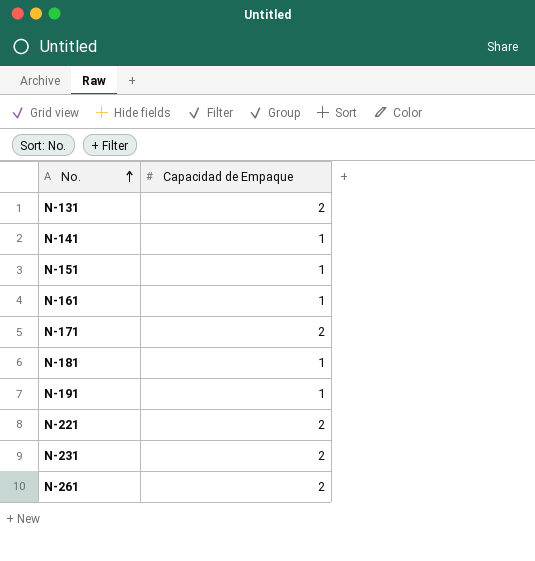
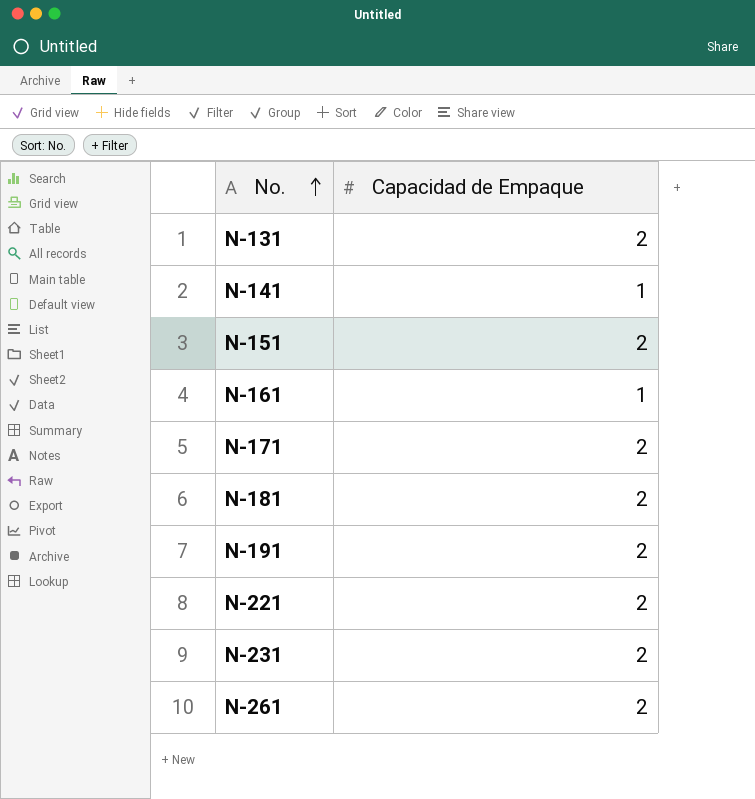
N-151 | Capacidad de Empaque: 1 -> 2
N-181 | Capacidad de Empaque: 1 -> 2
N-191 | Capacidad de Empaque: 1 -> 2

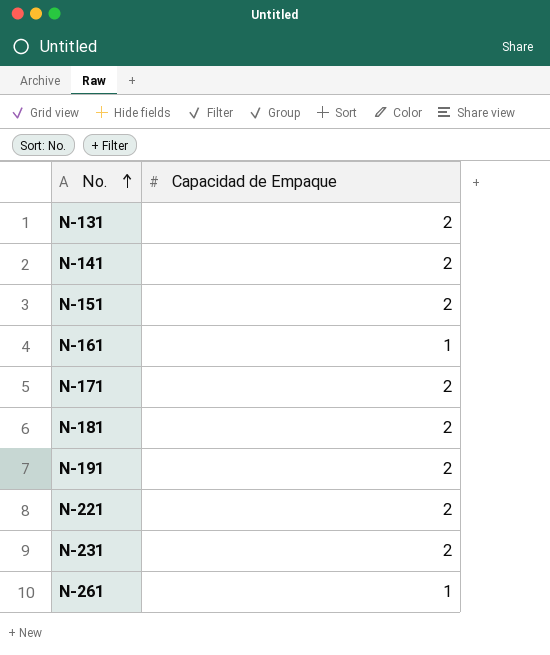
N-141 | Capacidad de Empaque: 1 -> 2
N-261 | Capacidad de Empaque: 2 -> 1

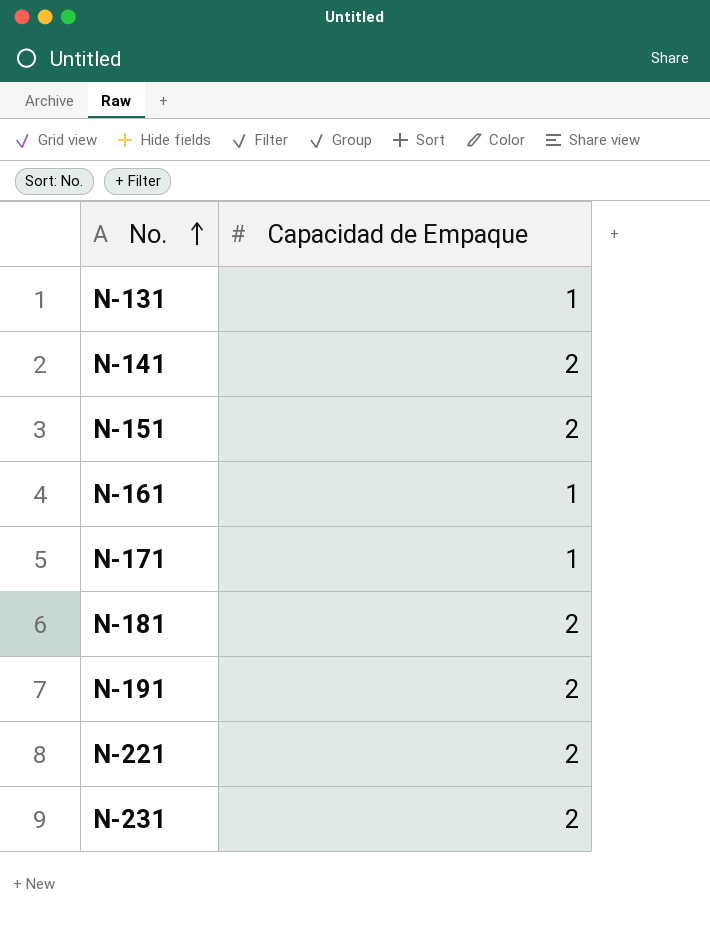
row N-261: 1 -> none
N-131 | Capacidad de Empaque: 2 -> 1
N-171 | Capacidad de Empaque: 2 -> 1

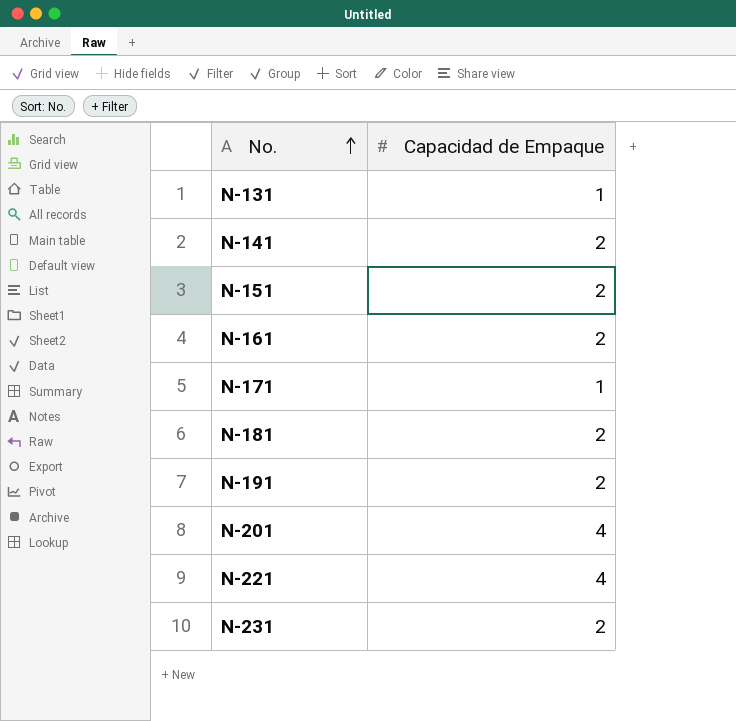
N-161 | Capacidad de Empaque: 1 -> 2
row N-201: none -> 4
N-221 | Capacidad de Empaque: 2 -> 4

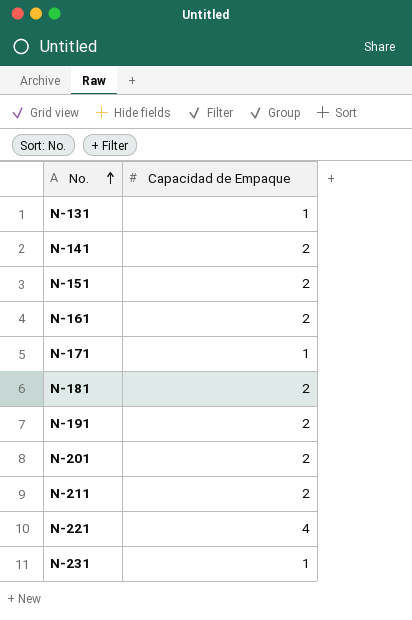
N-201 | Capacidad de Empaque: 4 -> 2
row N-211: none -> 2
N-231 | Capacidad de Empaque: 2 -> 1

